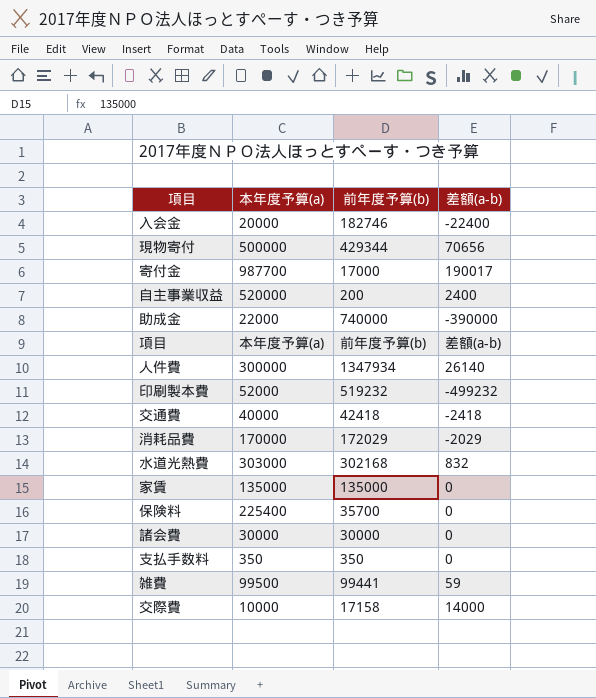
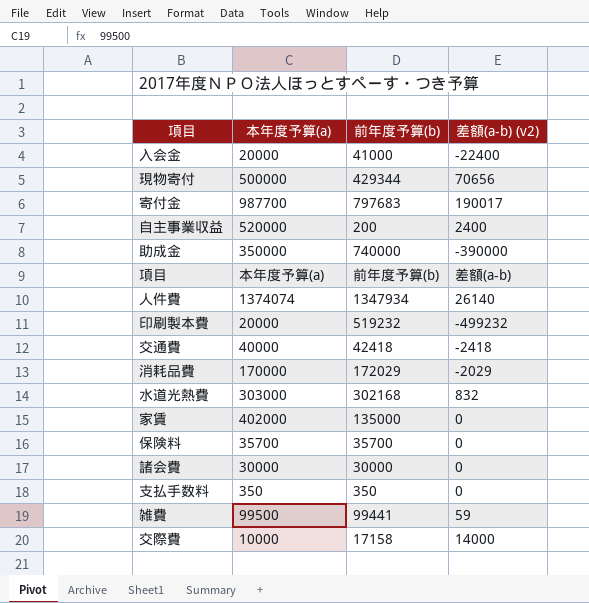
column name: 差額(a-b) -> 差額(a-b) (v2)
入会金 | 前年度予算(b): 182746 -> 41000
寄付金 | 前年度予算(b): 17000 -> 797683
助成金 | 本年度予算(a): 22000 -> 350000
人件費 | 本年度予算(a): 300000 -> 1374074
印刷製本費 | 本年度予算(a): 52000 -> 20000
家賃 | 本年度予算(a): 135000 -> 402000
保険料 | 本年度予算(a): 225400 -> 35700

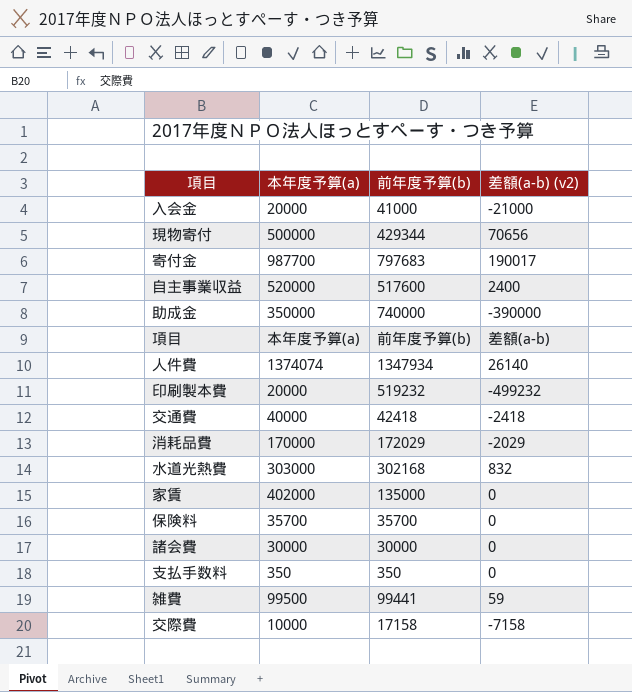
入会金 | 差額(a-b) (v2): -22400 -> -21000
自主事業収益 | 前年度予算(b): 200 -> 517600
交際費 | 差額(a-b) (v2): 14000 -> -7158

